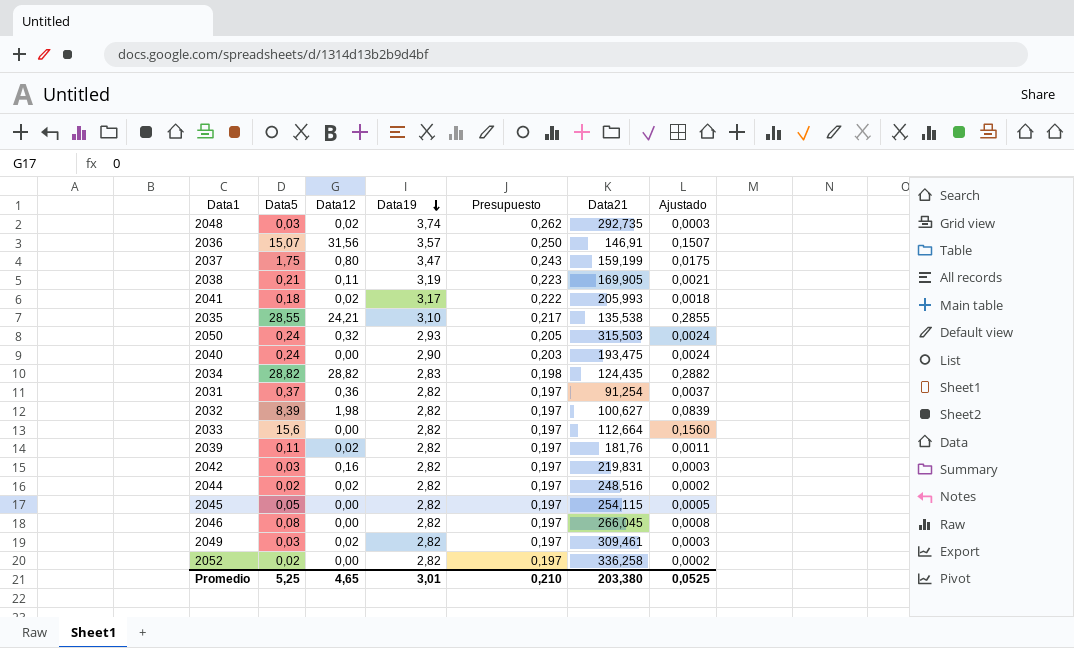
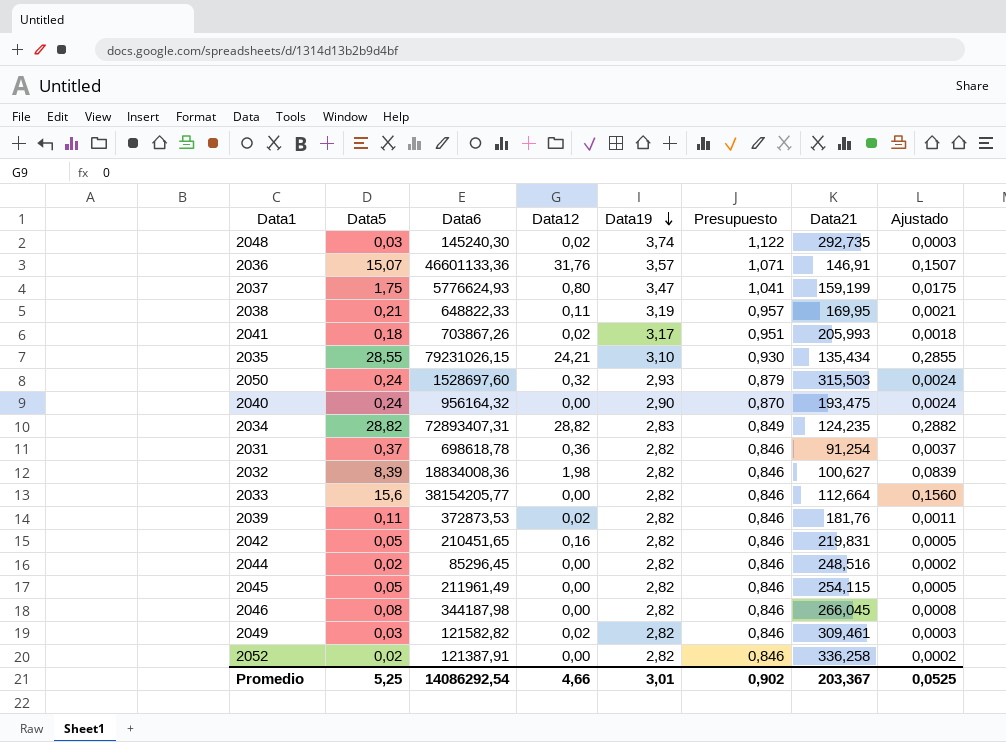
column Data6 | position: none -> 3
column Presupuesto | formula: [Data19] * 0,07 -> [Data19] * 0,3
2036 | Data12: 31,56 -> 31,76
2038 | Data21: 169,905 -> 169,95
2035 | Data21: 135,538 -> 135,434
2034 | Data21: 124,435 -> 124,235
2042 | Data5: 0,03 -> 0,05
2042 | Ajustado: 0,0003 -> 0,0005
2044 | Data12: 0,02 -> 0,00
Promedio | Data12: 4,65 -> 4,66
Promedio | Presupuesto: 0,210 -> 0,902
Promedio | Data21: 203,380 -> 203,367

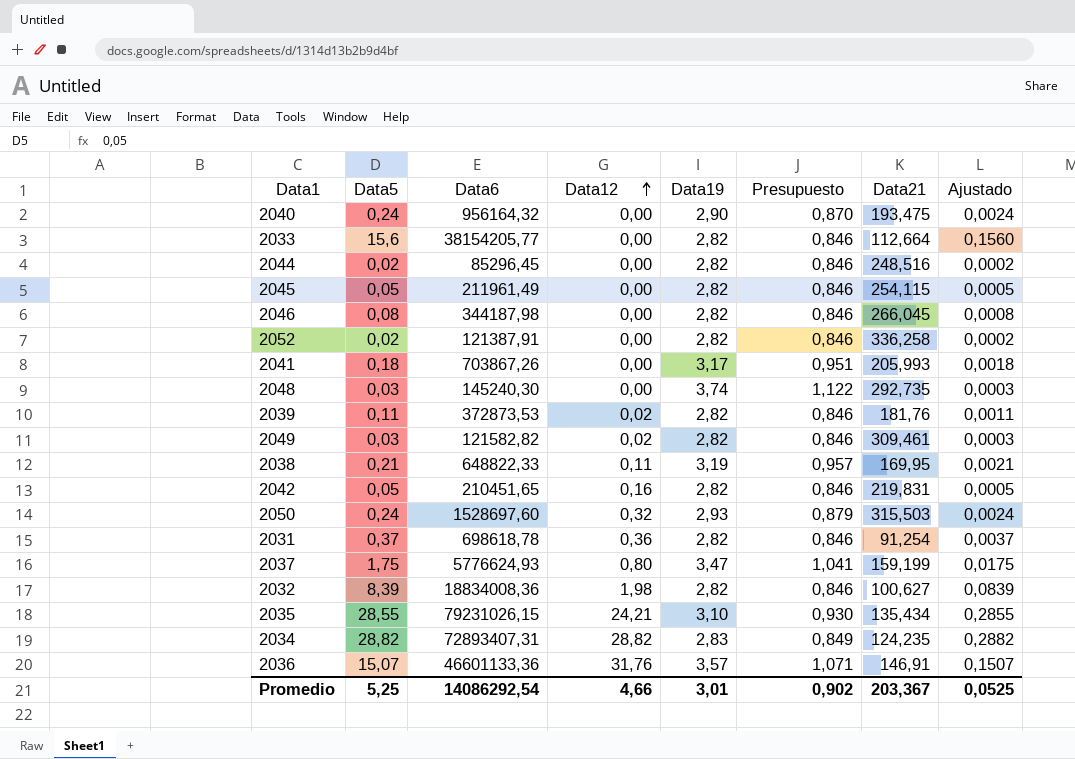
row order: Data19 descending -> Data12 ascending
2041 | Data12: 0,02 -> 0,00
2048 | Data12: 0,02 -> 0,00

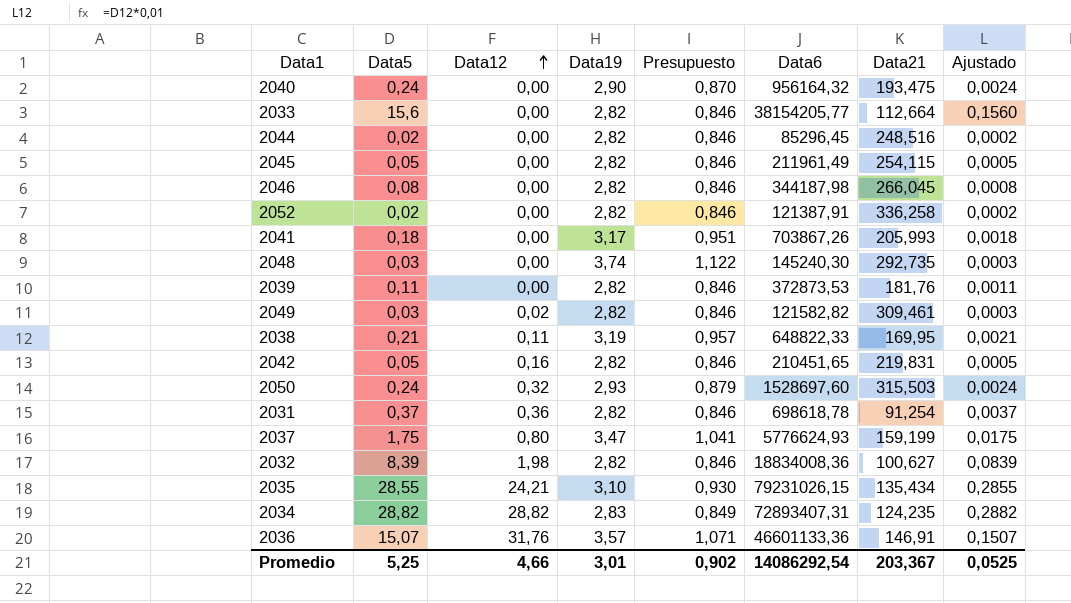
column Data6 | position: 3 -> 6
2039 | Data12: 0,02 -> 0,00

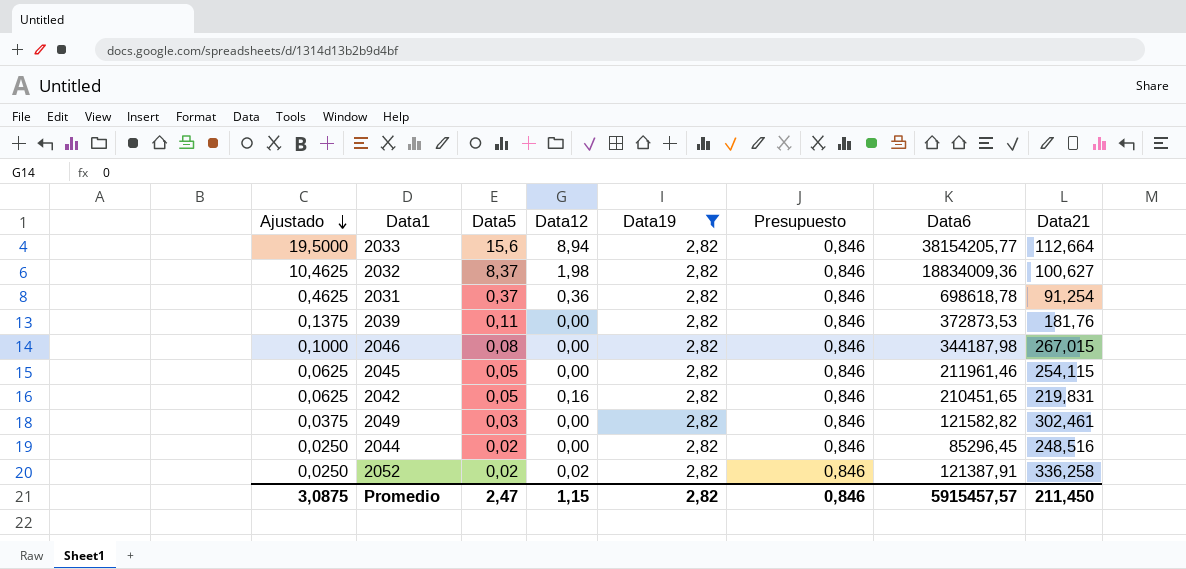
filter: none -> Data19 = 2,82
row order: Data12 ascending -> Ajustado descending
column Ajustado | formula: [Data5] * 0,01 -> [Data5] * 1,25
column Ajustado | position: 8 -> 1
2033 | Data12: 0,00 -> 8,94
2032 | Data5: 8,39 -> 8,37
2032 | Data6: 18834008,36 -> 18834009,36
2046 | Data21: 266,045 -> 267,015
2045 | Data6: 211961,49 -> 211961,46
2049 | Data12: 0,02 -> 0,00
2049 | Data21: 309,461 -> 302,461
2052 | Data12: 0,00 -> 0,02
Promedio | Ajustado: 0,0525 -> 3,0875
Promedio | Data5: 5,25 -> 2,47
Promedio | Data12: 4,66 -> 1,15
Promedio | Data19: 3,01 -> 2,82
Promedio | Presupuesto: 0,902 -> 0,846
Promedio | Data6: 14086292,54 -> 5915457,57
Promedio | Data21: 203,367 -> 211,450

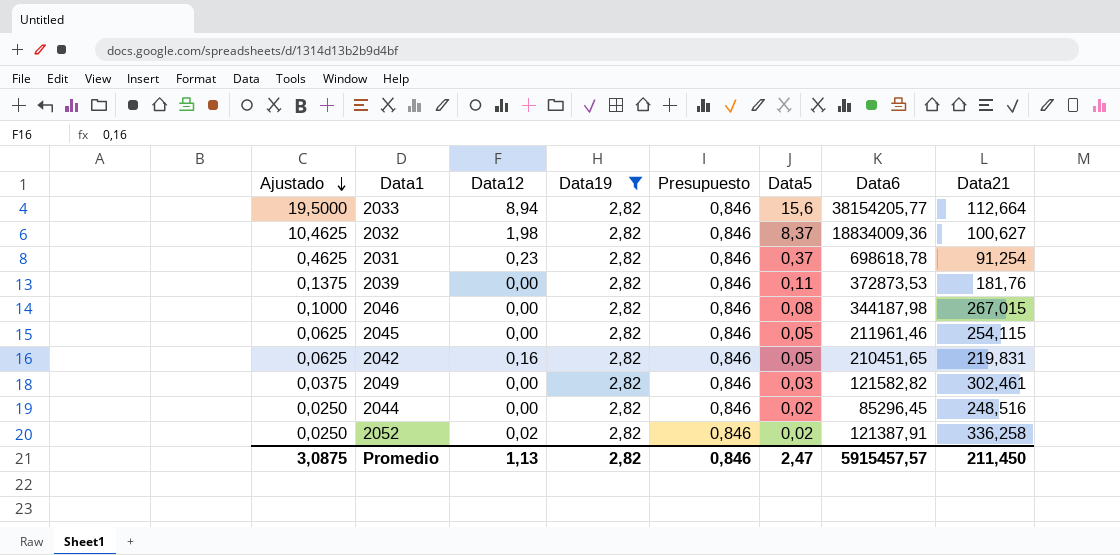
column Data5 | position: 3 -> 6
2031 | Data12: 0,36 -> 0,23
Promedio | Data12: 1,15 -> 1,13

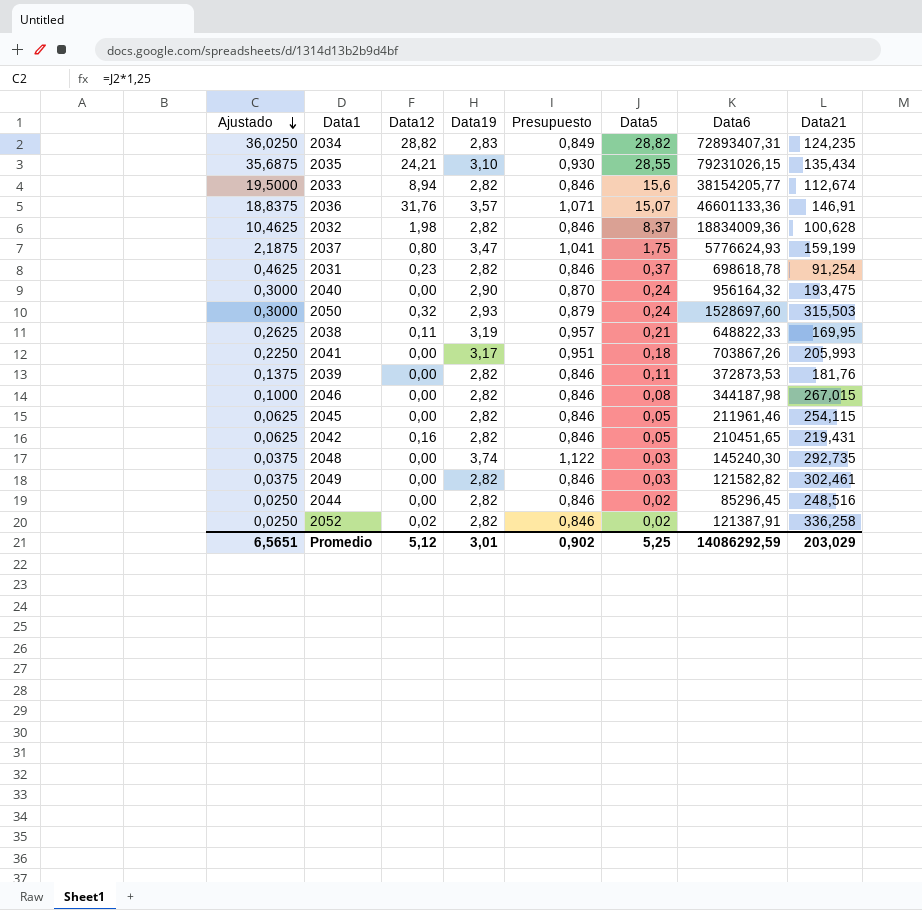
filter: Data19 = 2,82 -> none
2033 | Data21: 112,664 -> 112,674
2032 | Data21: 100,627 -> 100,628
2042 | Data21: 219,831 -> 219,431
Promedio | Ajustado: 3,0875 -> 6,5651
Promedio | Data12: 1,13 -> 5,12
Promedio | Data19: 2,82 -> 3,01
Promedio | Presupuesto: 0,846 -> 0,902
Promedio | Data5: 2,47 -> 5,25
Promedio | Data6: 5915457,57 -> 14086292,59
Promedio | Data21: 211,450 -> 203,029

